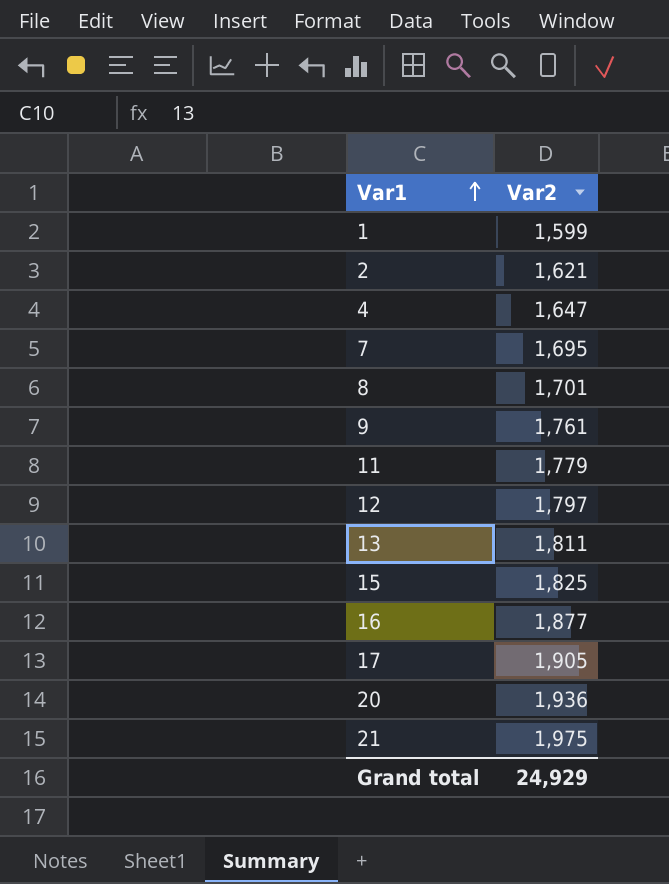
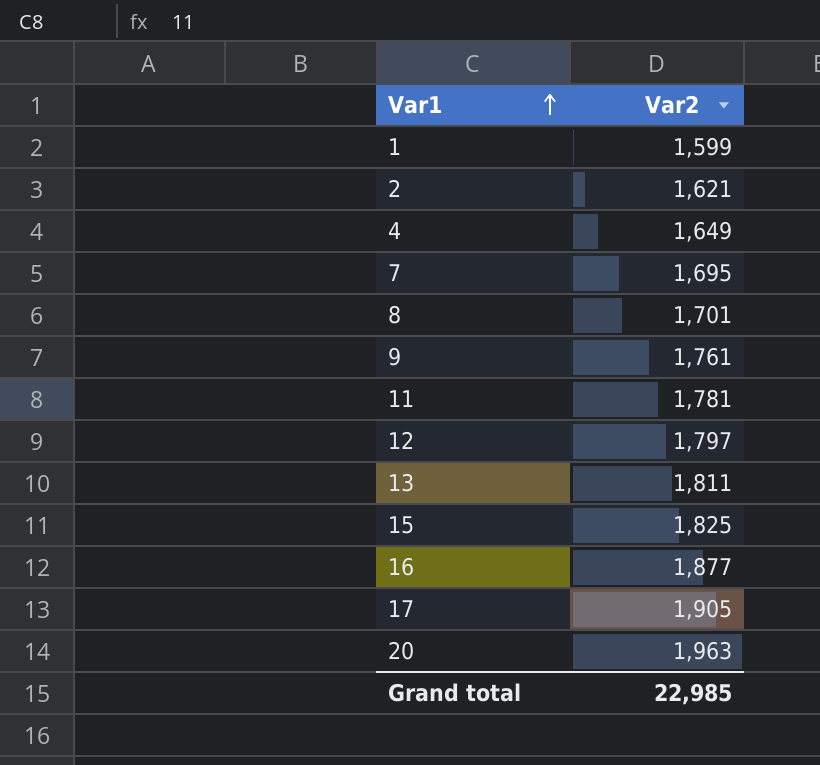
row 21: 1,975 -> none
4 | Var2: 1,647 -> 1,649
11 | Var2: 1,779 -> 1,781
20 | Var2: 1,936 -> 1,963
Grand total | Var2: 24,929 -> 22,985

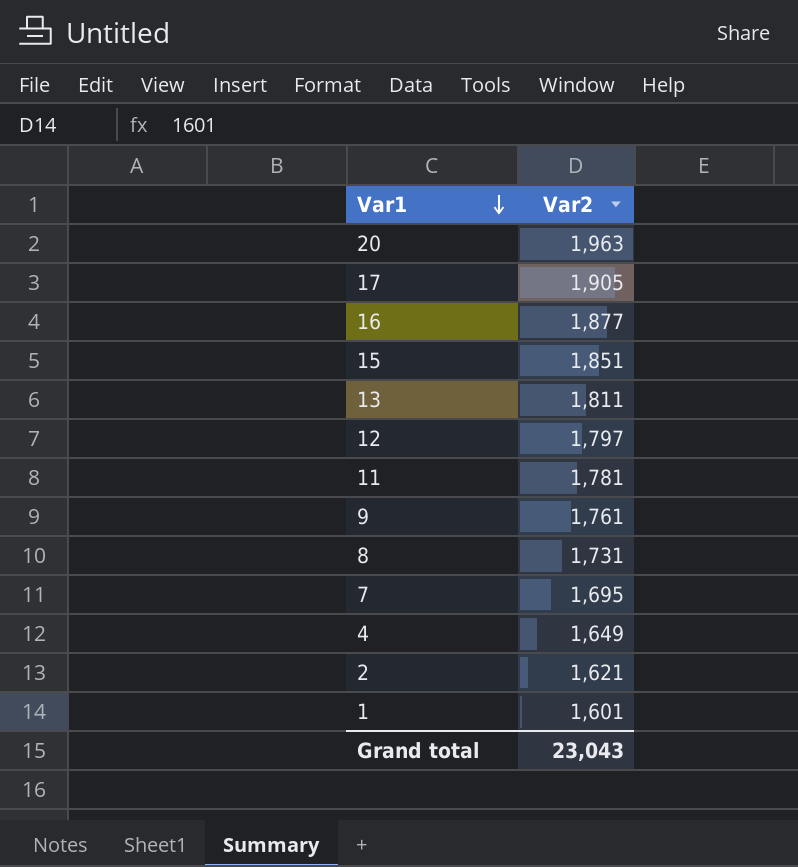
row order: Var1 ascending -> Var1 descending
15 | Var2: 1,825 -> 1,851
8 | Var2: 1,701 -> 1,731
1 | Var2: 1,599 -> 1,601
Grand total | Var2: 22,985 -> 23,043

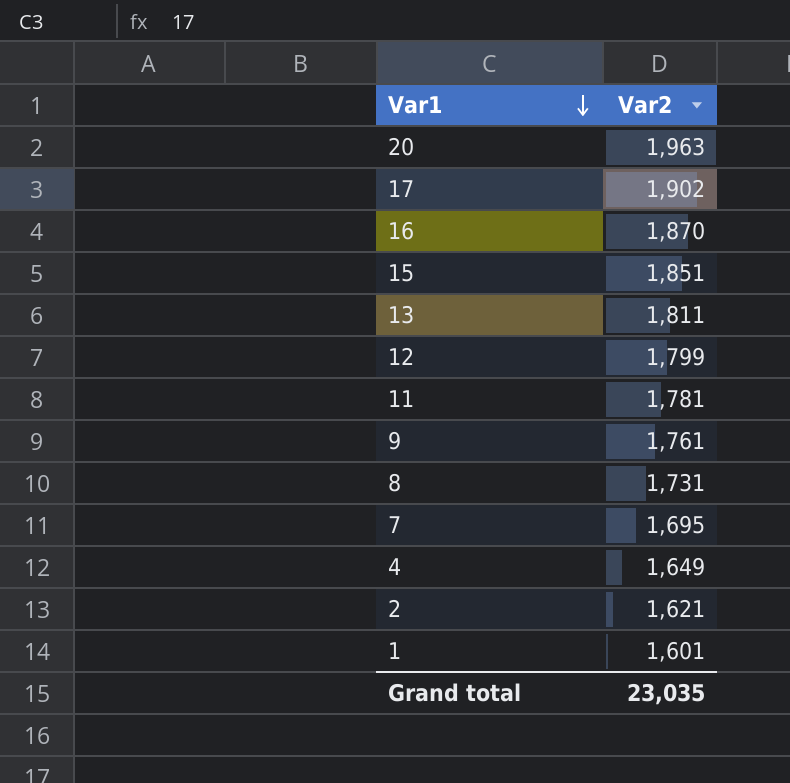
17 | Var2: 1,905 -> 1,902
16 | Var2: 1,877 -> 1,870
12 | Var2: 1,797 -> 1,799
Grand total | Var2: 23,043 -> 23,035

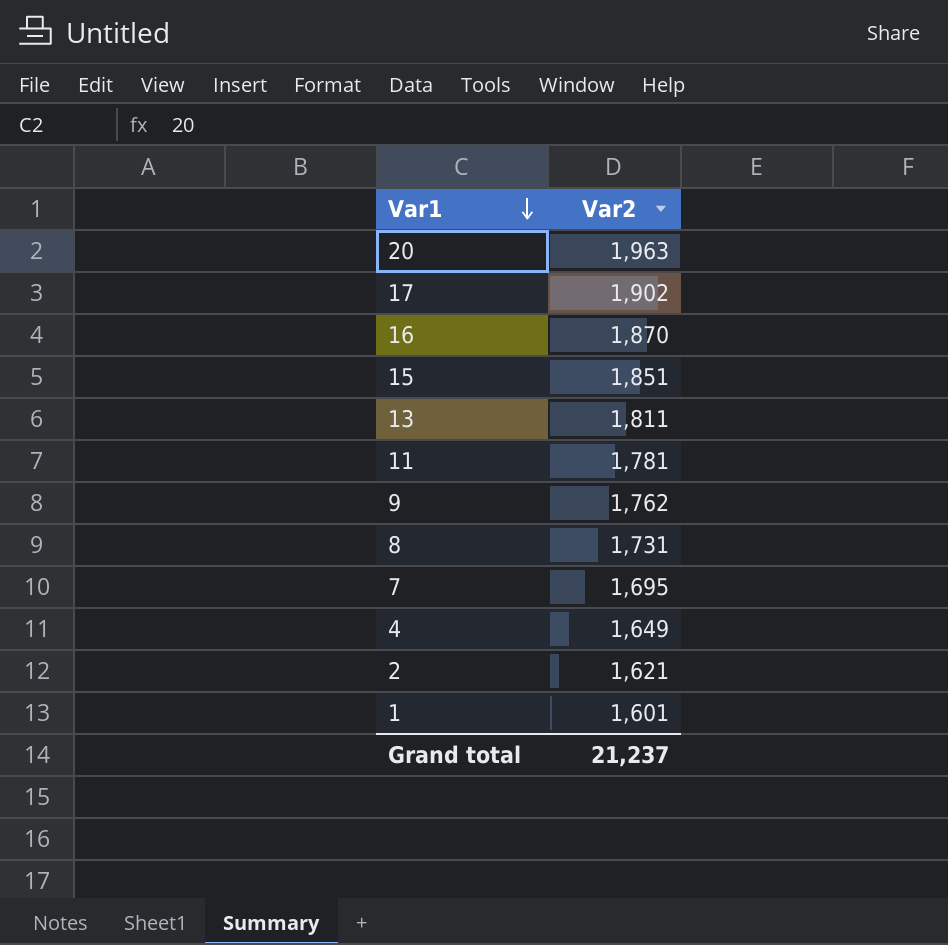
row 12: 1,799 -> none
9 | Var2: 1,761 -> 1,762
Grand total | Var2: 23,035 -> 21,237

